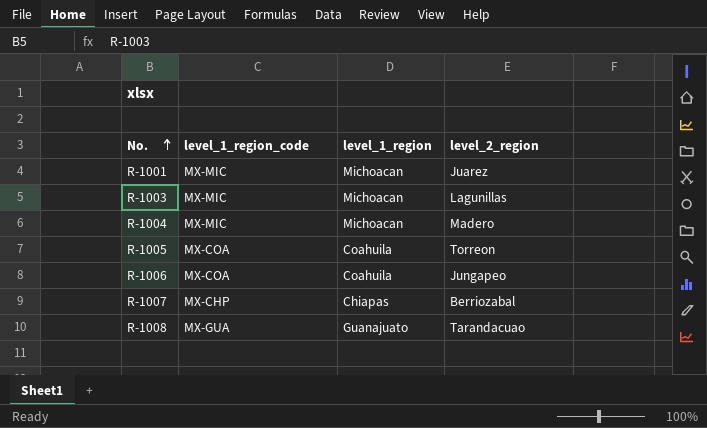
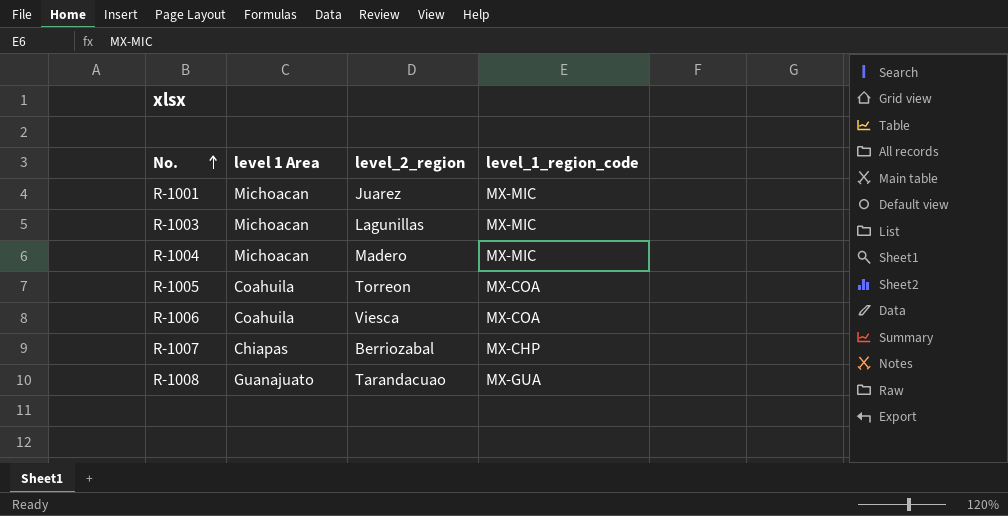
column name: level_1_region -> level 1 Area
column level_1_region_code | position: 2 -> 4
R-1006 | level_2_region: Jungapeo -> Viesca

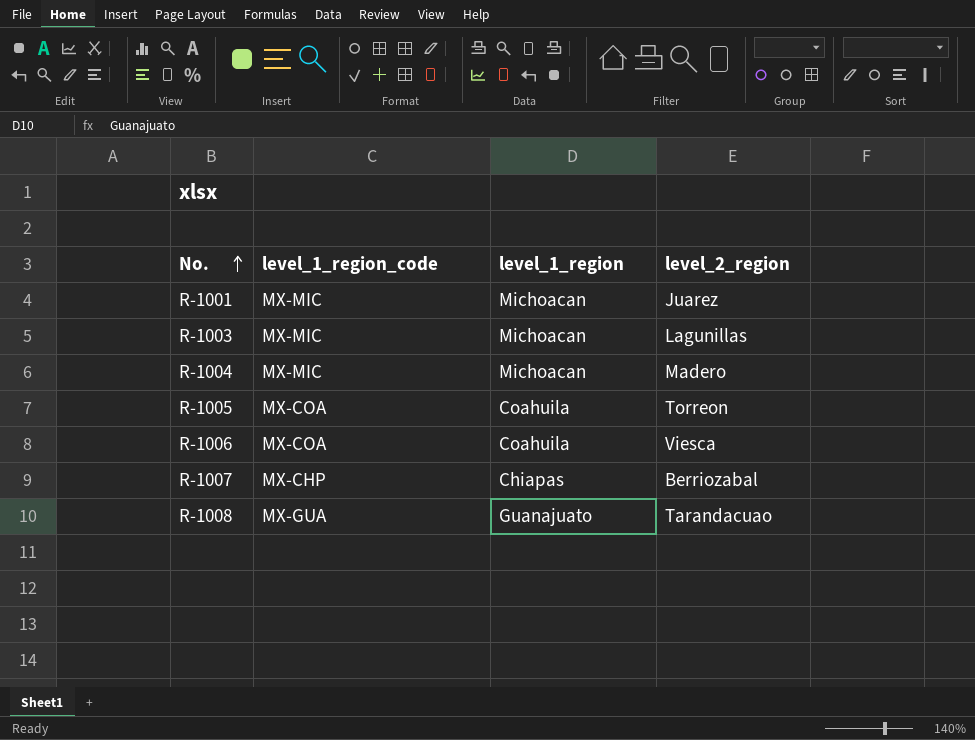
column level_1_region_code | position: 4 -> 2
column name: level 1 Area -> level_1_region

